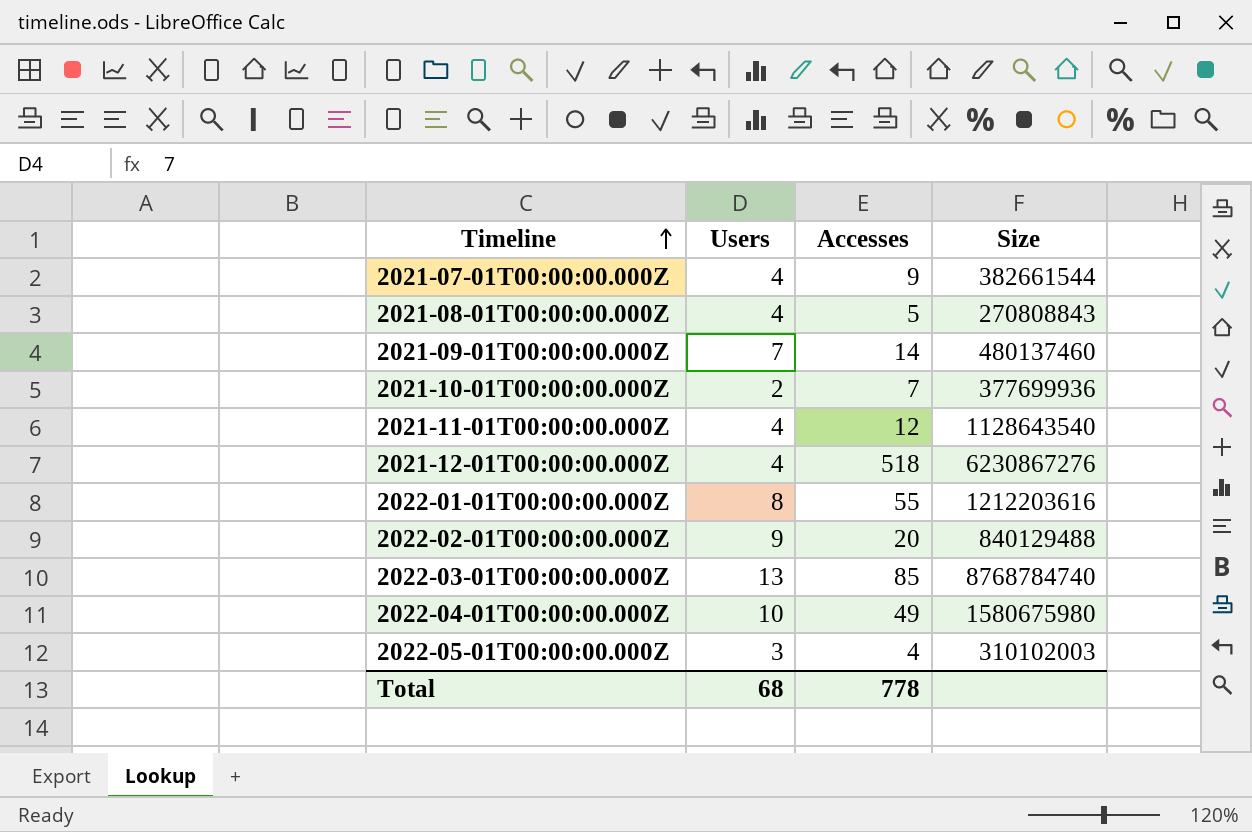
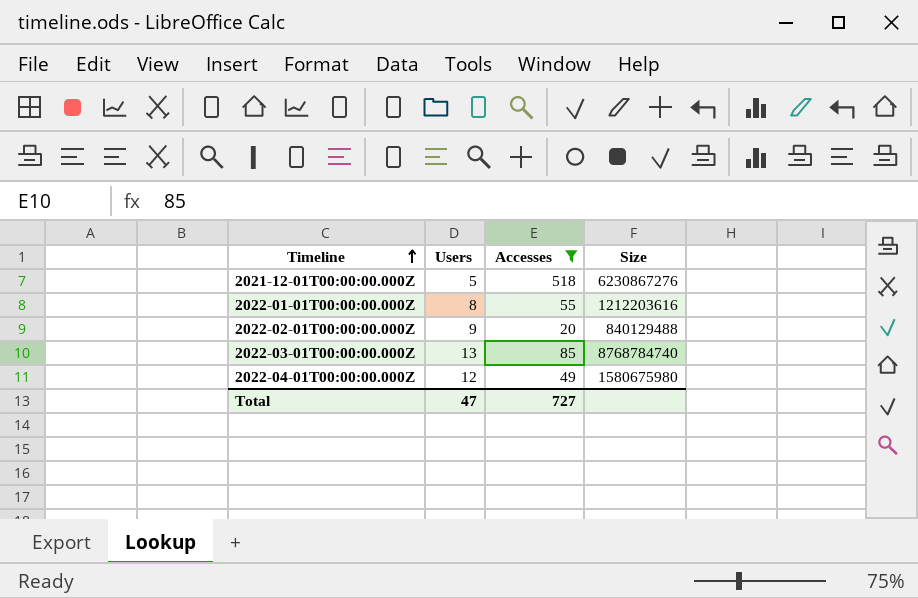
filter: none -> Accesses >= 20
2021-12-01T00:00:00.000Z | Users: 4 -> 5
2022-04-01T00:00:00.000Z | Users: 10 -> 12
Total | Users: 68 -> 47
Total | Accesses: 778 -> 727

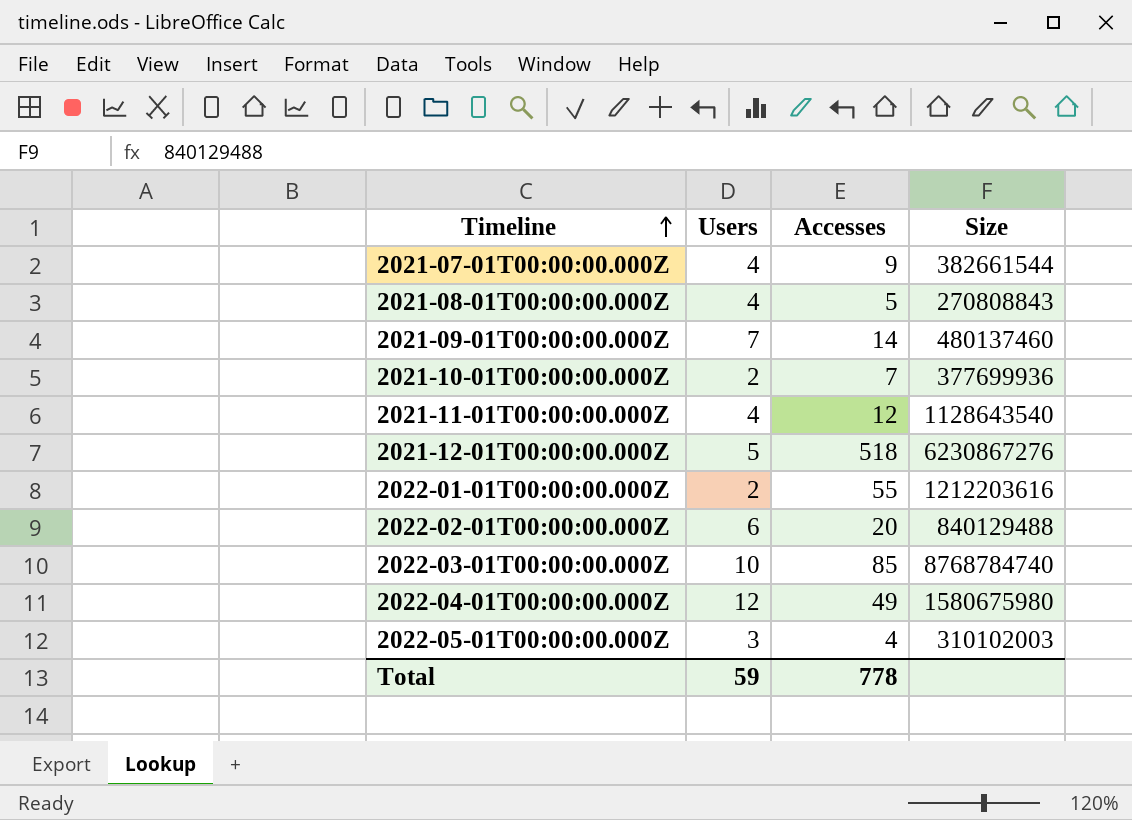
filter: Accesses >= 20 -> none
2022-01-01T00:00:00.000Z | Users: 8 -> 2
2022-02-01T00:00:00.000Z | Users: 9 -> 6
2022-03-01T00:00:00.000Z | Users: 13 -> 10
Total | Users: 47 -> 59
Total | Accesses: 727 -> 778

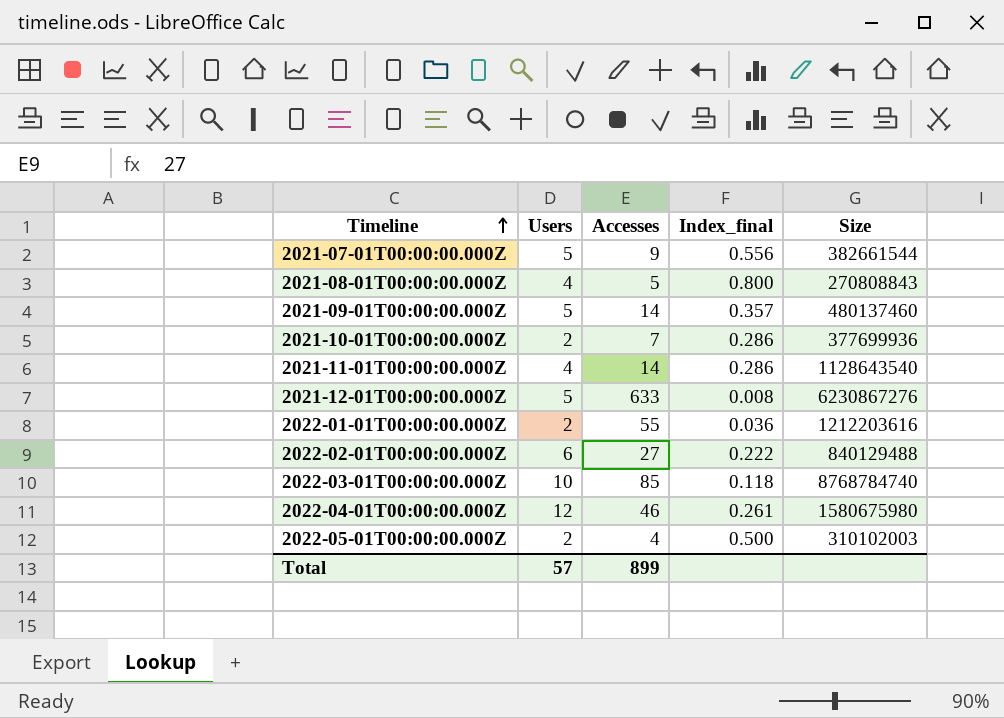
column Index_final | formula: none -> [Users] / [Accesses]
2021-07-01T00:00:00.000Z | Users: 4 -> 5
2021-09-01T00:00:00.000Z | Users: 7 -> 5
2021-11-01T00:00:00.000Z | Accesses: 12 -> 14
2021-12-01T00:00:00.000Z | Accesses: 518 -> 633
2022-02-01T00:00:00.000Z | Accesses: 20 -> 27
2022-04-01T00:00:00.000Z | Accesses: 49 -> 46
2022-05-01T00:00:00.000Z | Users: 3 -> 2
Total | Users: 59 -> 57
Total | Accesses: 778 -> 899

